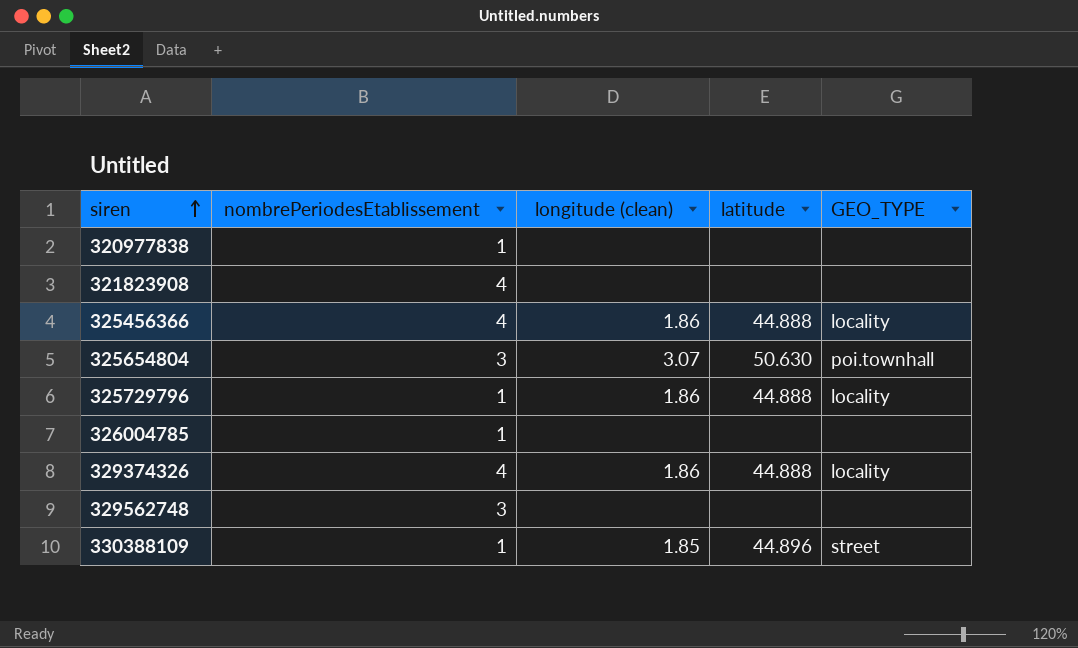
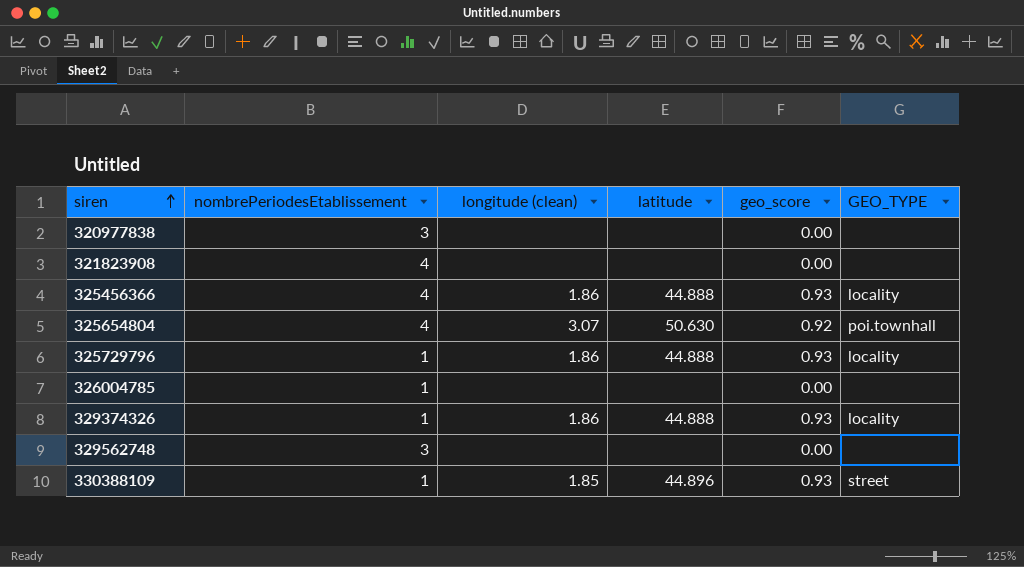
column geo_score | position: none -> 5
320977838 | nombrePeriodesEtablissement: 1 -> 3
325654804 | nombrePeriodesEtablissement: 3 -> 4
329374326 | nombrePeriodesEtablissement: 4 -> 1

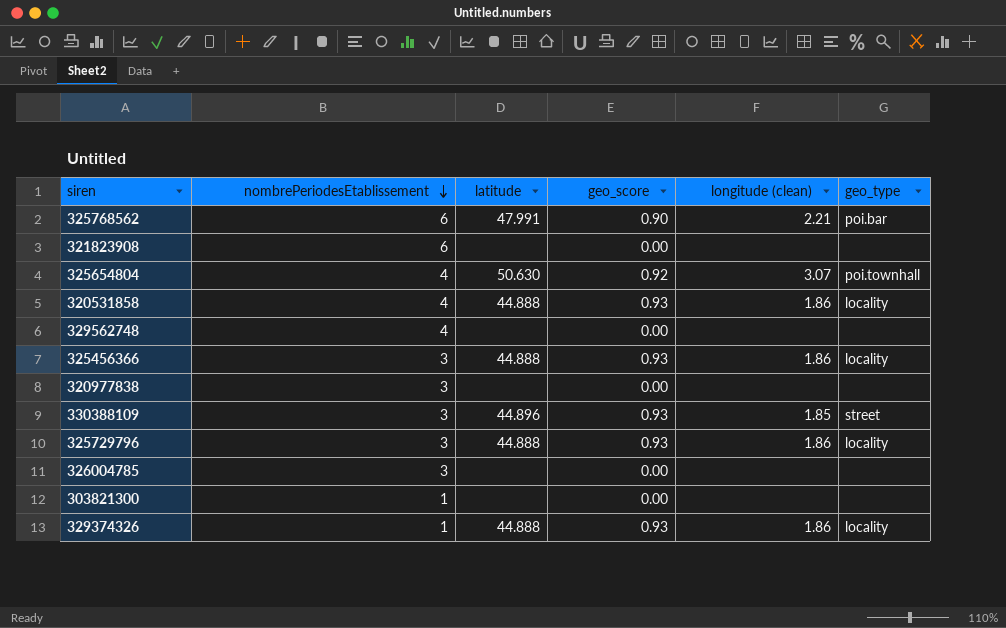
row order: siren ascending -> nombrePeriodesEtablissement descending
column longitude (clean) | position: 3 -> 5
column name: GEO_TYPE -> geo_type
row 325768562: none -> 6 | 47.991 | 0.90 | 2.21 | poi.bar
321823908 | nombrePeriodesEtablissement: 4 -> 6
row 320531858: none -> 4 | 44.888 | 0.93 | 1.86 | locality
329562748 | nombrePeriodesEtablissement: 3 -> 4
325456366 | nombrePeriodesEtablissement: 4 -> 3
330388109 | nombrePeriodesEtablissement: 1 -> 3
325729796 | nombrePeriodesEtablissement: 1 -> 3
326004785 | nombrePeriodesEtablissement: 1 -> 3
row 303821300: none -> 1 | none | 0.00 | none | none

